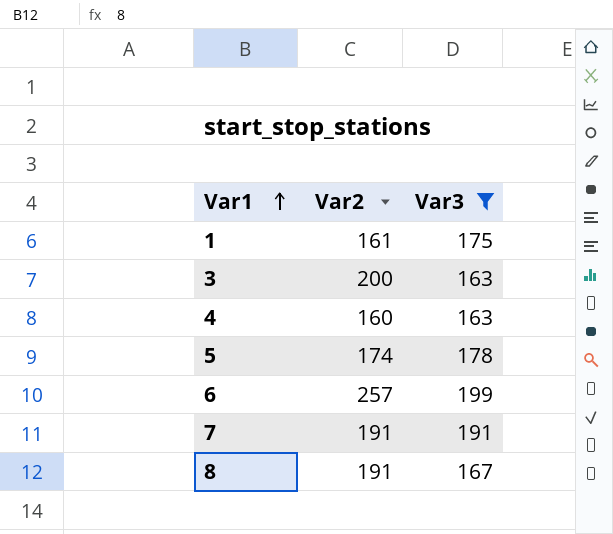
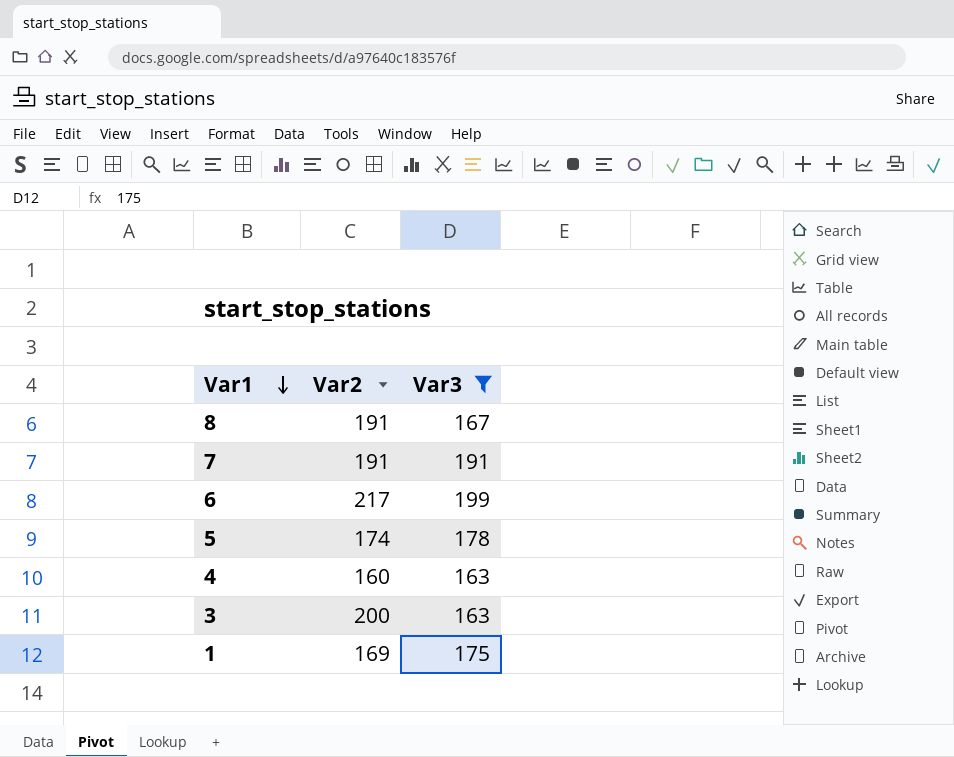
row order: Var1 ascending -> Var1 descending
6 | Var2: 257 -> 217
1 | Var2: 161 -> 169

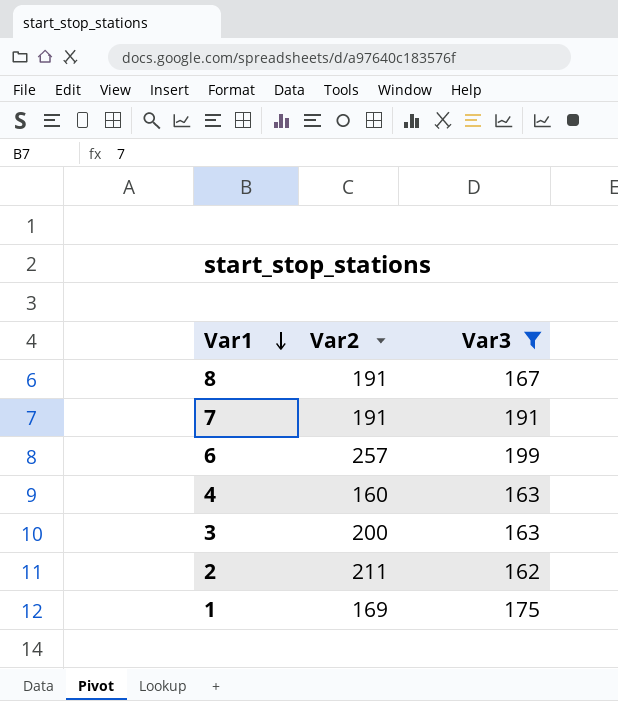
row 5: 174 | 178 -> none
6 | Var2: 217 -> 257
row 2: none -> 211 | 162

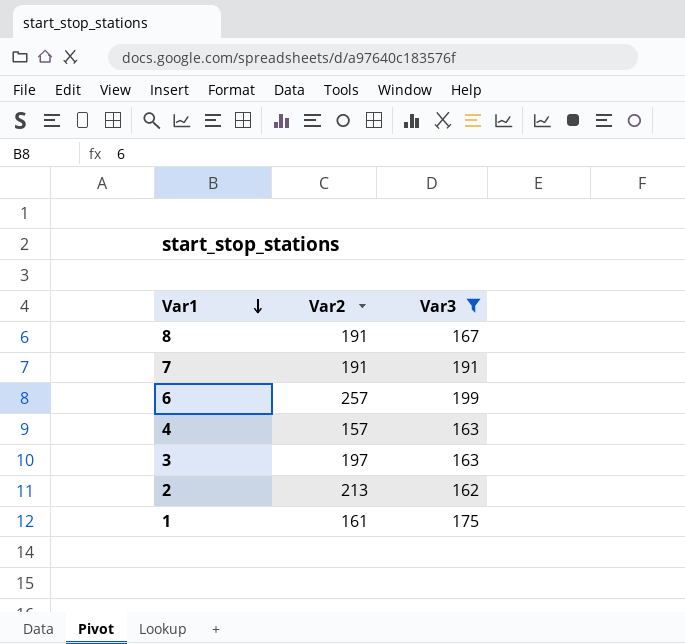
4 | Var2: 160 -> 157
3 | Var2: 200 -> 197
2 | Var2: 211 -> 213
1 | Var2: 169 -> 161

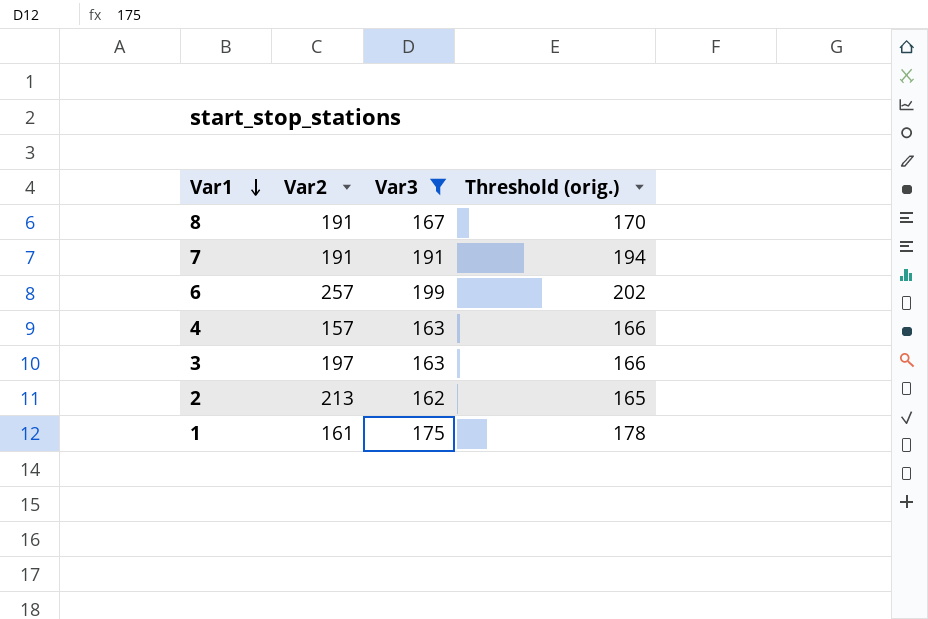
column Threshold (orig.) | formula: none -> [Var3] + 3

